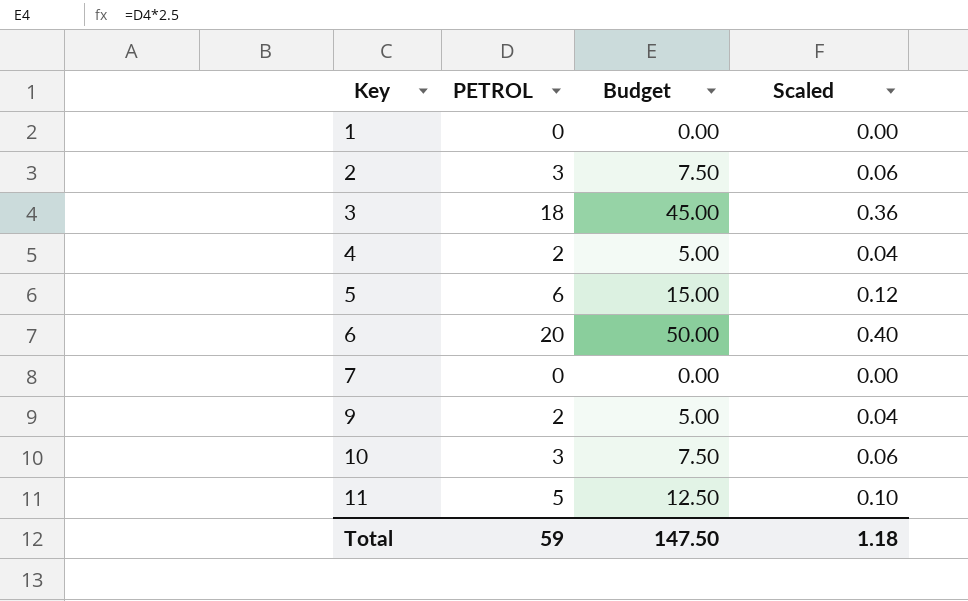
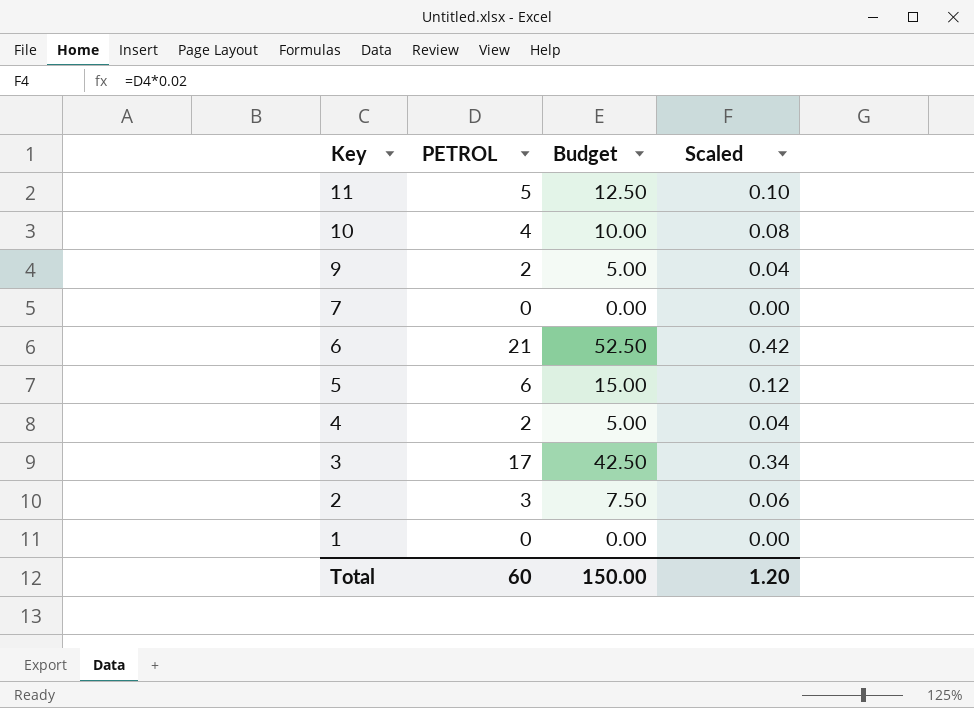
row order: Key ascending -> Key descending
10 | PETROL: 3 -> 4
10 | Budget: 7.50 -> 10.00
10 | Scaled: 0.06 -> 0.08
6 | PETROL: 20 -> 21
6 | Budget: 50.00 -> 52.50
6 | Scaled: 0.40 -> 0.42
3 | PETROL: 18 -> 17
3 | Budget: 45.00 -> 42.50
3 | Scaled: 0.36 -> 0.34
Total | PETROL: 59 -> 60
Total | Budget: 147.50 -> 150.00
Total | Scaled: 1.18 -> 1.20

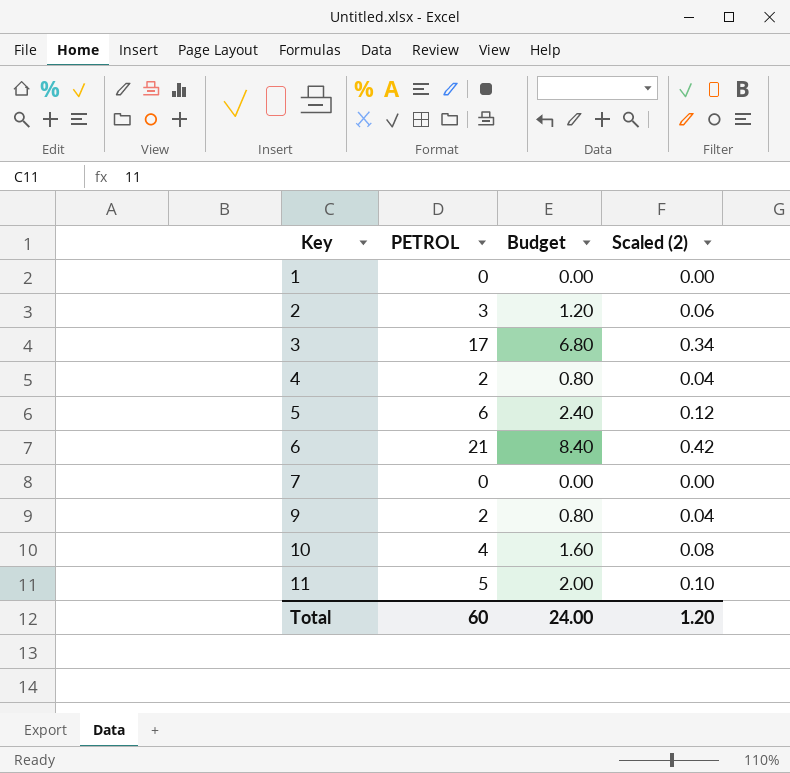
row order: Key descending -> Key ascending
column Budget | formula: [PETROL] * 2.5 -> [PETROL] * 0.4
column name: Scaled -> Scaled (2)
Total | Budget: 150.00 -> 24.00

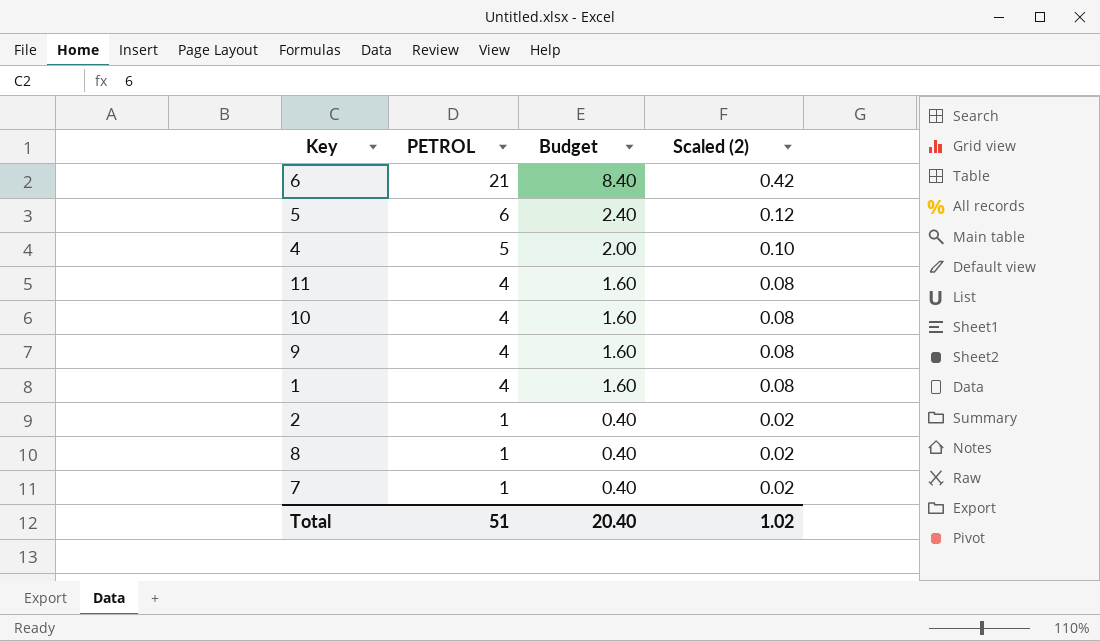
row order: Key ascending -> PETROL descending
row 3: 17 | 6.80 | 0.34 -> none
4 | PETROL: 2 -> 5
4 | Budget: 0.80 -> 2.00
4 | Scaled (2): 0.04 -> 0.10
11 | PETROL: 5 -> 4
11 | Budget: 2.00 -> 1.60
11 | Scaled (2): 0.10 -> 0.08
9 | PETROL: 2 -> 4
9 | Budget: 0.80 -> 1.60
9 | Scaled (2): 0.04 -> 0.08
1 | PETROL: 0 -> 4
1 | Budget: 0.00 -> 1.60
1 | Scaled (2): 0.00 -> 0.08
2 | PETROL: 3 -> 1
2 | Budget: 1.20 -> 0.40
2 | Scaled (2): 0.06 -> 0.02
row 8: none -> 1 | 0.40 | 0.02
7 | PETROL: 0 -> 1
7 | Budget: 0.00 -> 0.40
7 | Scaled (2): 0.00 -> 0.02
Total | PETROL: 60 -> 51
Total | Budget: 24.00 -> 20.40
Total | Scaled (2): 1.20 -> 1.02

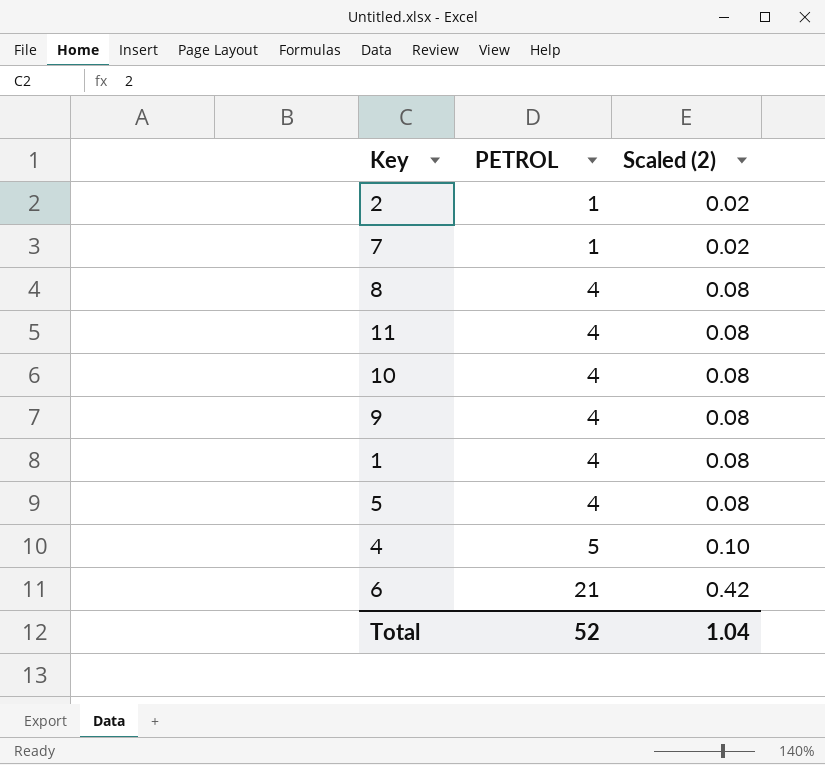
row order: PETROL descending -> PETROL ascending
column Budget | formula: [PETROL] * 0.4 -> none
8 | PETROL: 1 -> 4
8 | Scaled (2): 0.02 -> 0.08
5 | PETROL: 6 -> 4
5 | Scaled (2): 0.12 -> 0.08
Total | PETROL: 51 -> 52
Total | Scaled (2): 1.02 -> 1.04

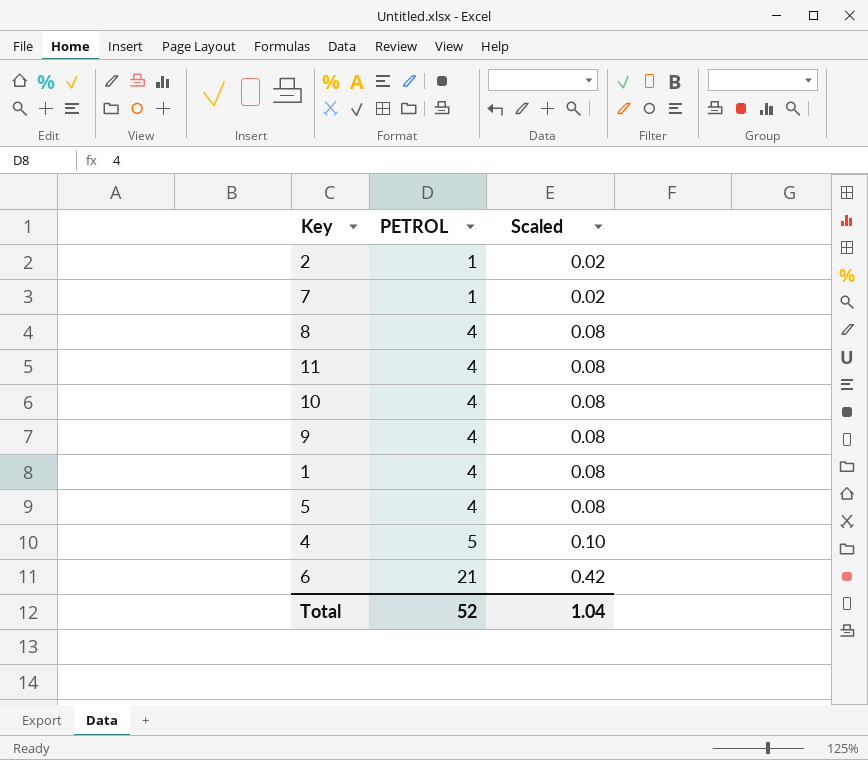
column name: Scaled (2) -> Scaled

